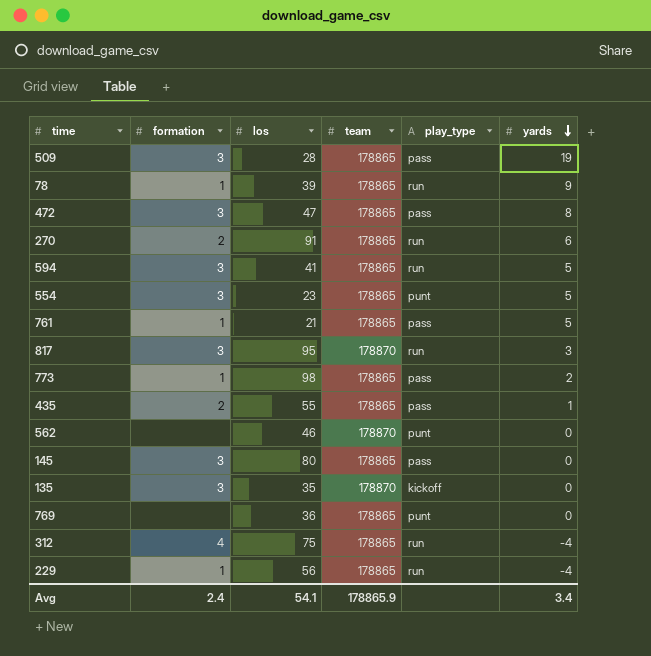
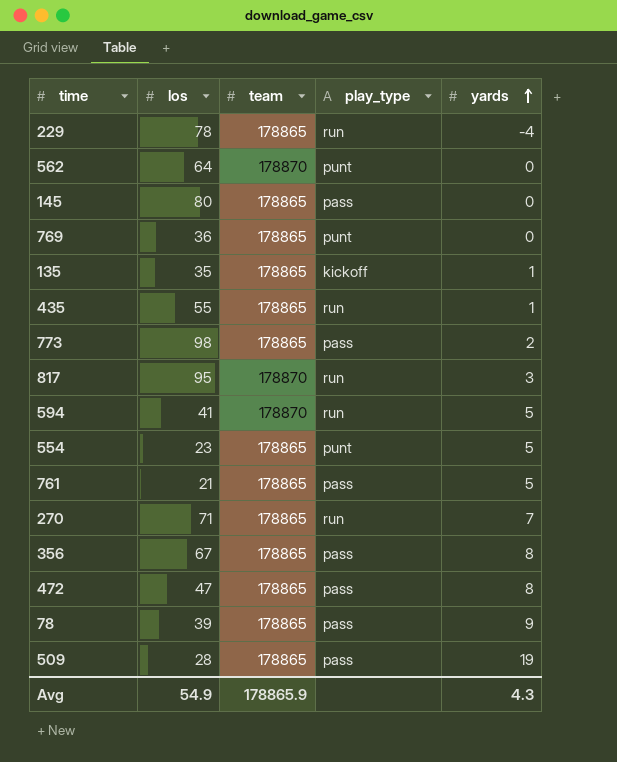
row order: yards descending -> yards ascending
column formation | position: 2 -> none
row 312: 4 | 75 | 178865 | run | -4 -> none
229 | los: 56 -> 78
562 | los: 46 -> 64
135 | team: 178870 -> 178865
135 | yards: 0 -> 1
435 | play_type: pass -> run
594 | team: 178865 -> 178870
270 | los: 91 -> 71
270 | yards: 6 -> 7
row 356: none -> 67 | 178865 | pass | 8
78 | play_type: run -> pass
Avg | los: 54.1 -> 54.9
Avg | yards: 3.4 -> 4.3

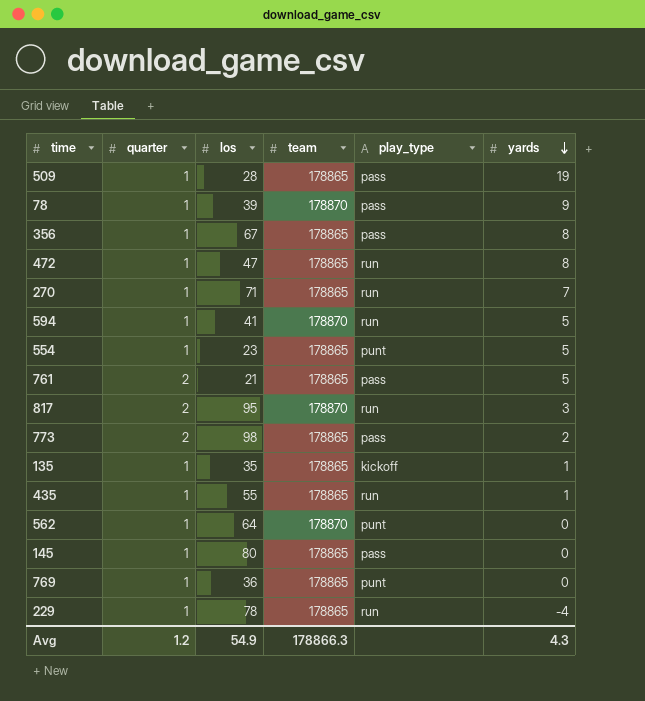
row order: yards ascending -> yards descending
column quarter | position: none -> 2
78 | team: 178865 -> 178870
472 | play_type: pass -> run
Avg | team: 178865.9 -> 178866.3

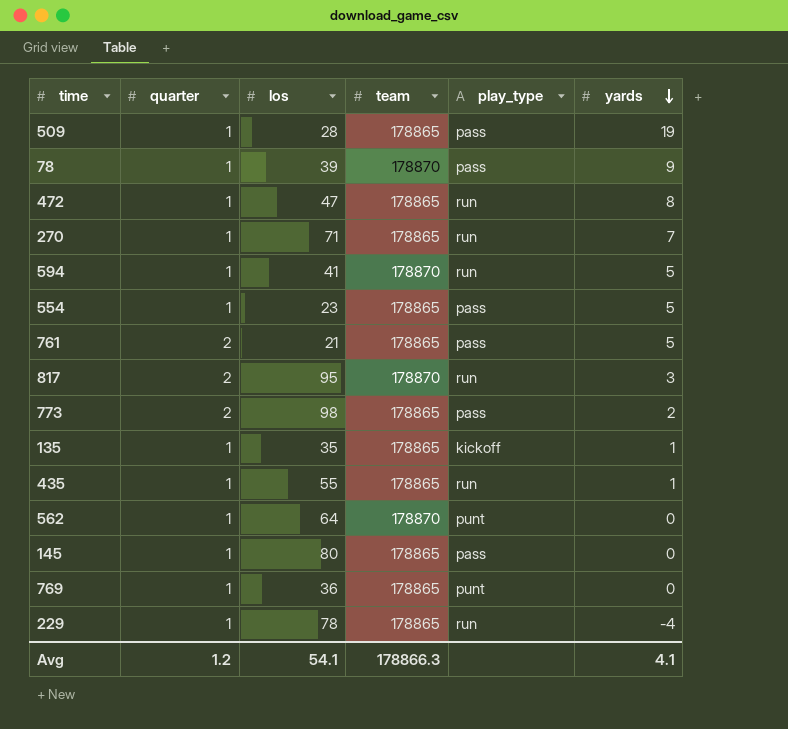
row 356: 1 | 67 | 178865 | pass | 8 -> none
554 | play_type: punt -> pass
Avg | los: 54.9 -> 54.1
Avg | yards: 4.3 -> 4.1

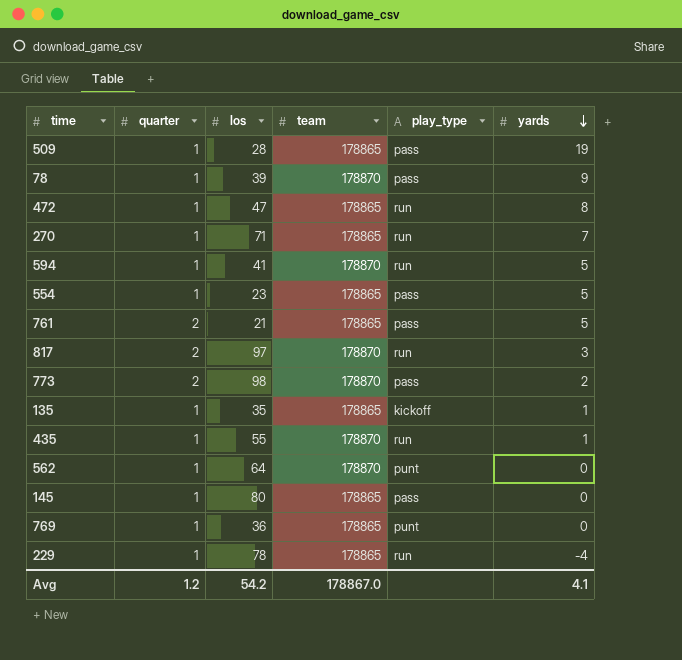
817 | los: 95 -> 97
773 | team: 178865 -> 178870
435 | team: 178865 -> 178870
Avg | los: 54.1 -> 54.2
Avg | team: 178866.3 -> 178867.0

